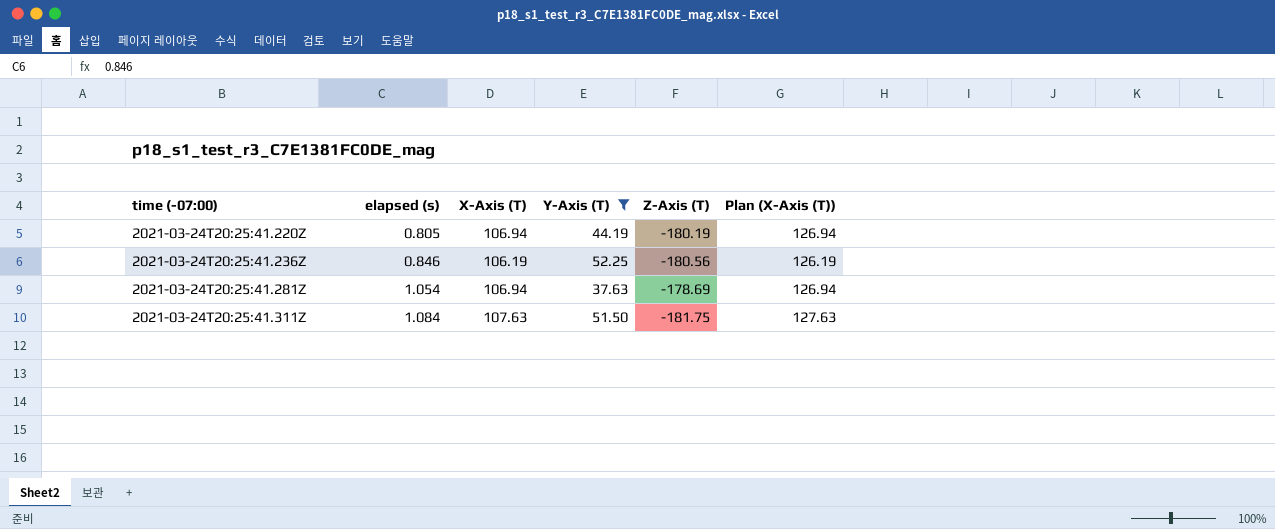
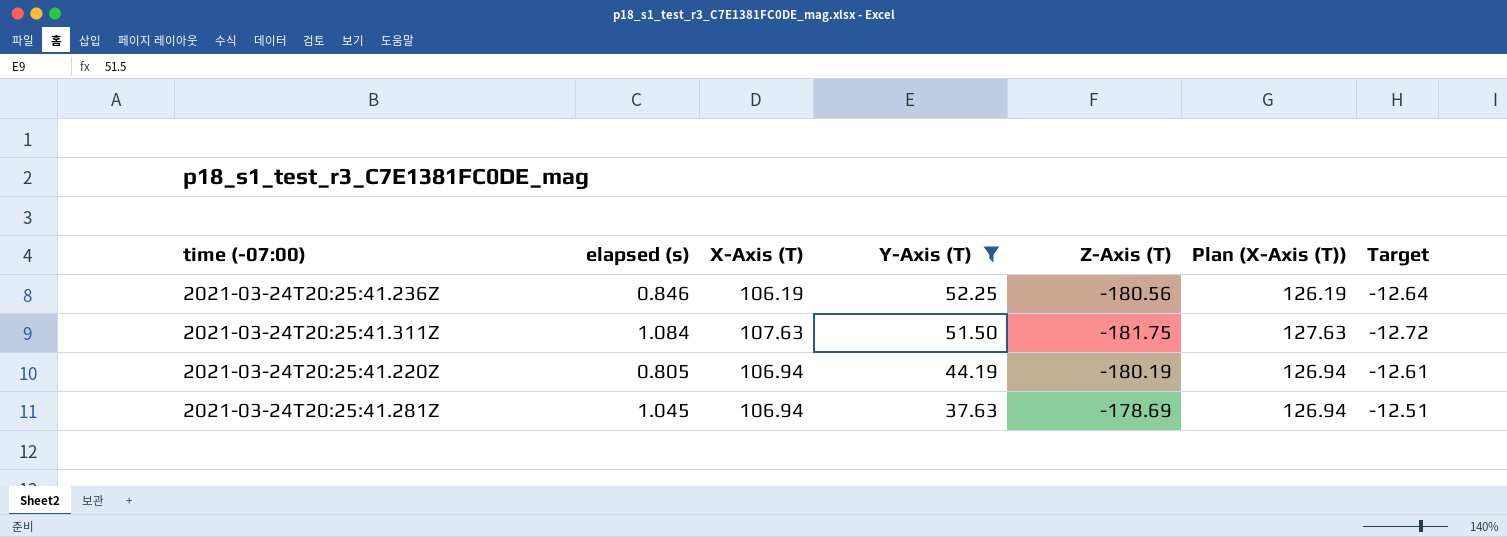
row order: time (-07:00) ascending -> Y-Axis (T) descending
column Target | formula: none -> [Z-Axis (T)] * 0.07
2021-03-24T20:25:41.281Z | elapsed (s): 1.054 -> 1.045

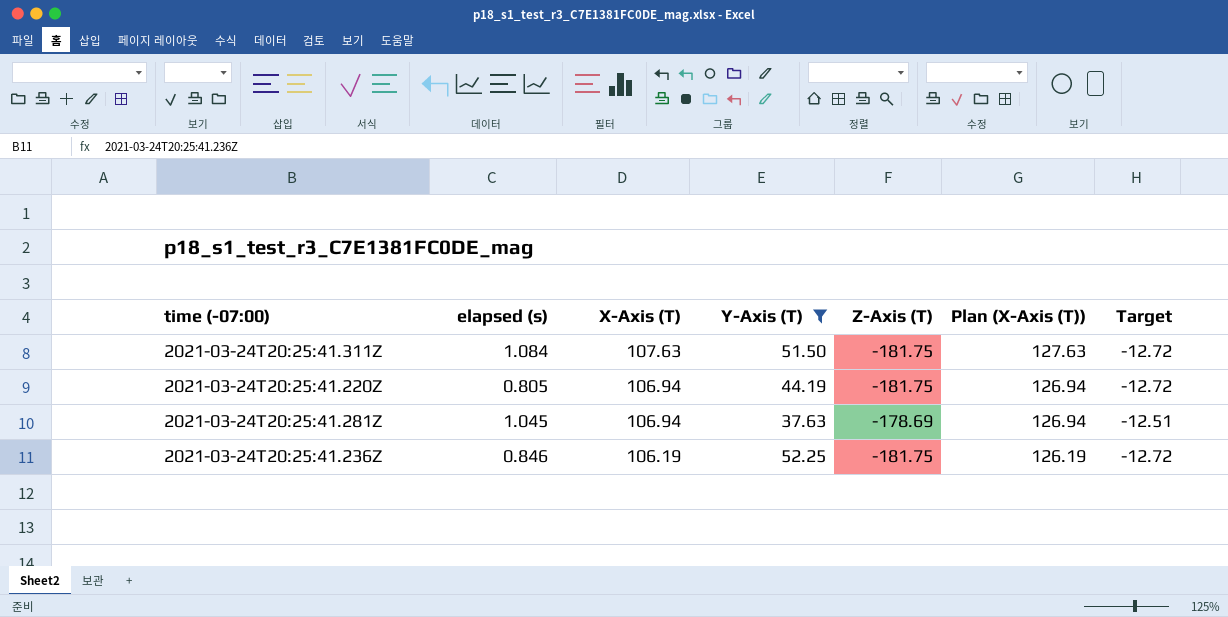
row order: Y-Axis (T) descending -> X-Axis (T) descending
2021-03-24T20:25:41.220Z | Z-Axis (T): -180.19 -> -181.75
2021-03-24T20:25:41.220Z | Target: -12.61 -> -12.72
2021-03-24T20:25:41.236Z | Z-Axis (T): -180.56 -> -181.75
2021-03-24T20:25:41.236Z | Target: -12.64 -> -12.72

